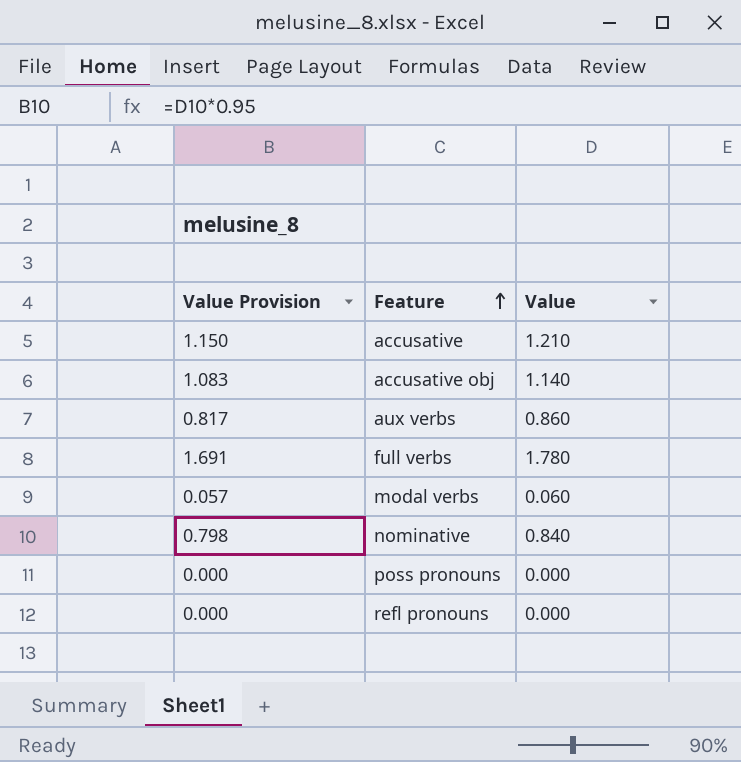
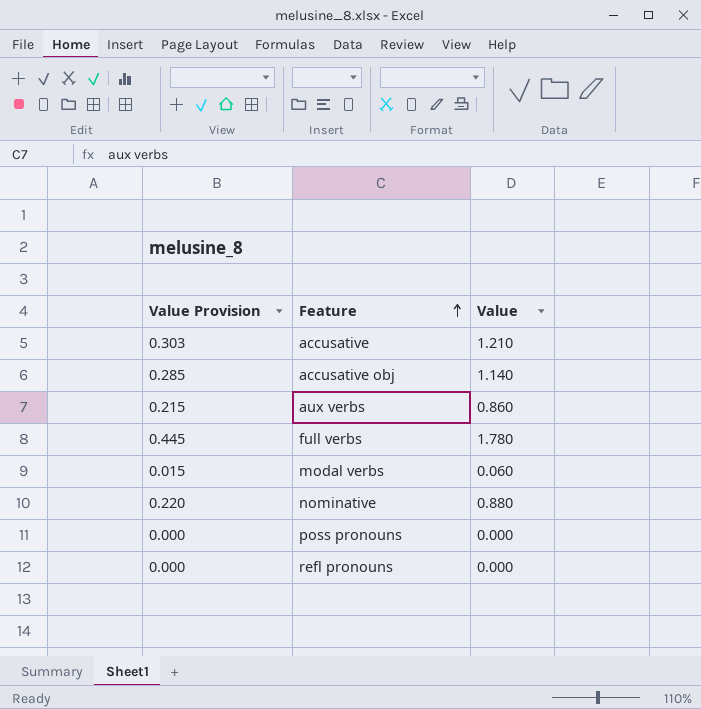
column Value Provision | formula: [Value] * 0.95 -> [Value] * 0.25
nominative | Value: 0.840 -> 0.880

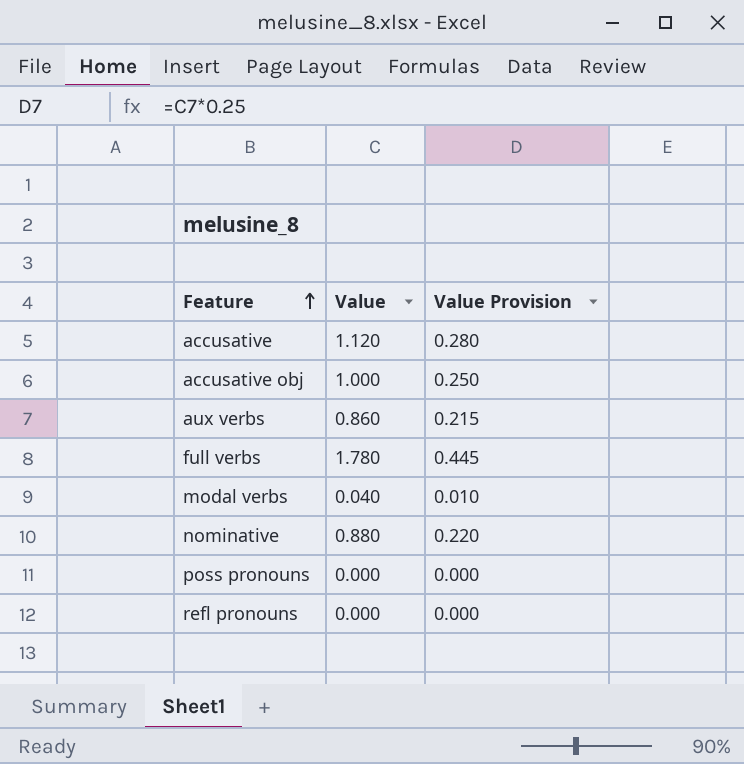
column Value Provision | position: 1 -> 3
accusative | Value: 1.210 -> 1.120
accusative | Value Provision: 0.303 -> 0.280
accusative obj | Value: 1.140 -> 1.000
accusative obj | Value Provision: 0.285 -> 0.250
modal verbs | Value: 0.060 -> 0.040
modal verbs | Value Provision: 0.015 -> 0.010

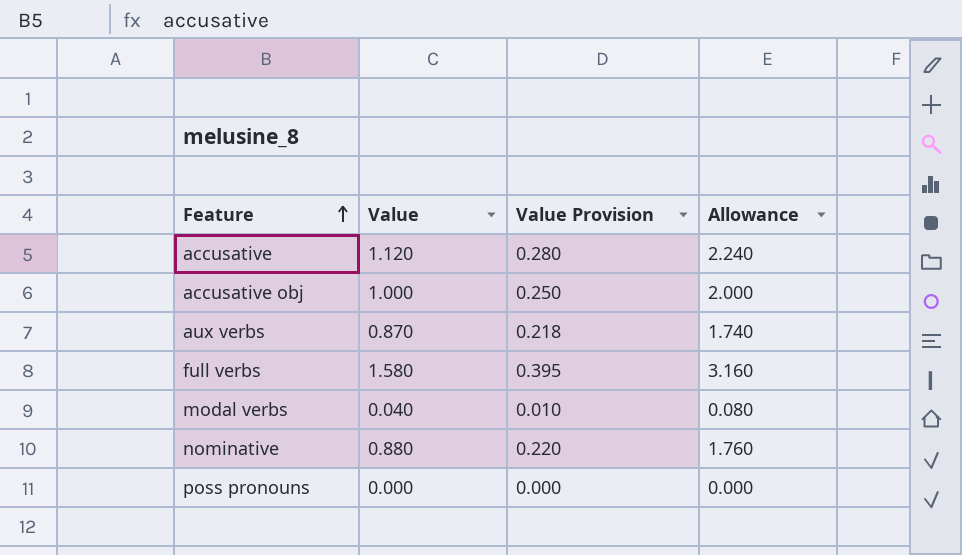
column Allowance | formula: none -> [Value] * 2
row refl pronouns: 0.000 | 0.000 -> none
aux verbs | Value: 0.860 -> 0.870
aux verbs | Value Provision: 0.215 -> 0.218
full verbs | Value: 1.780 -> 1.580
full verbs | Value Provision: 0.445 -> 0.395

